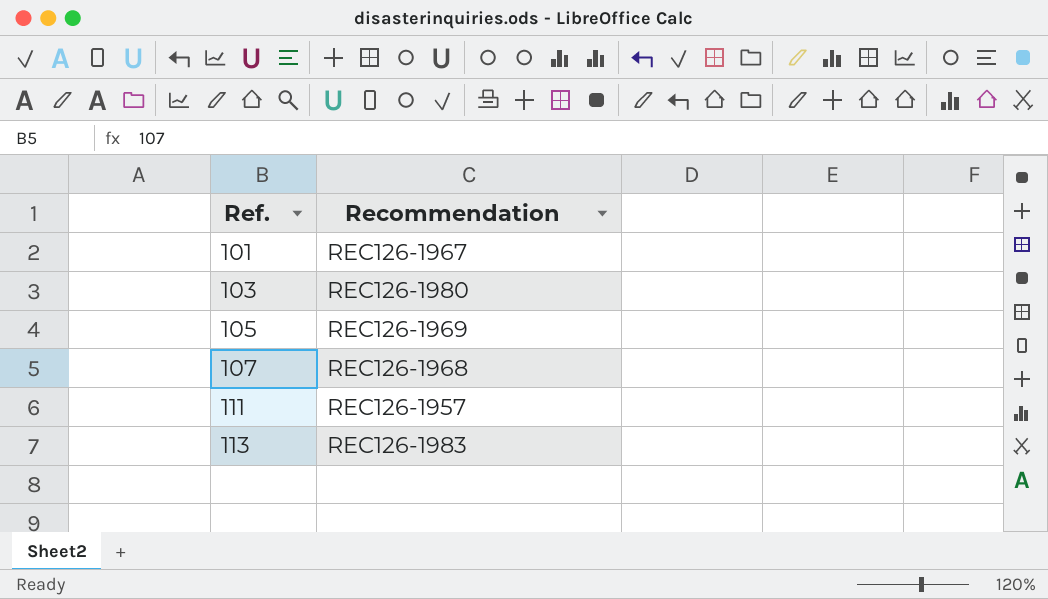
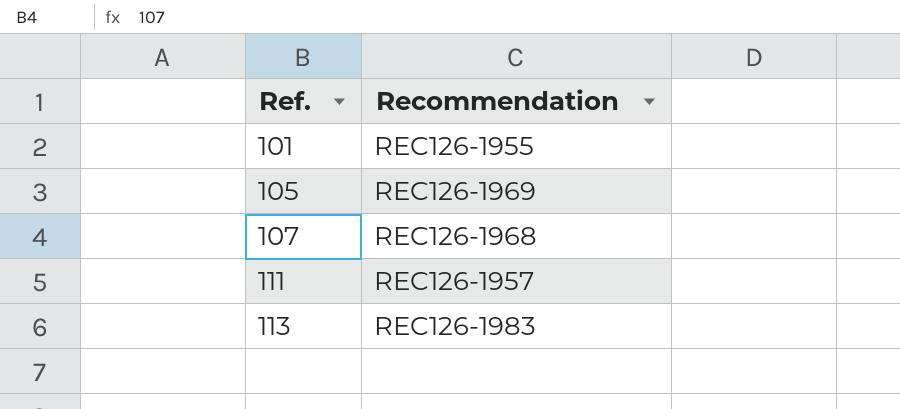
row 103: REC126-1980 -> none
101 | Recommendation: REC126-1967 -> REC126-1955

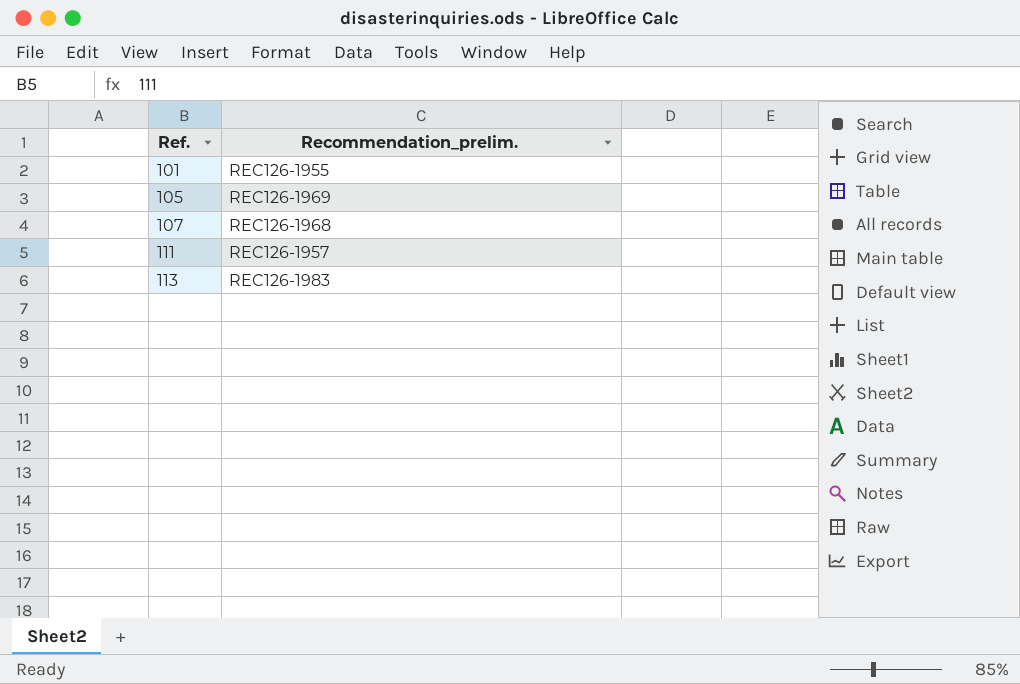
column name: Recommendation -> Recommendation_prelim.

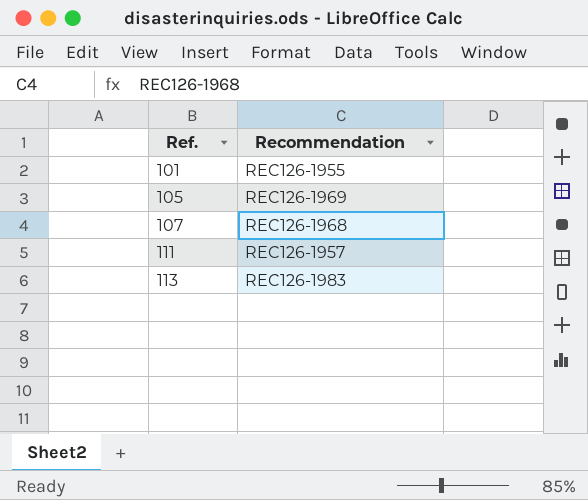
column name: Recommendation_prelim. -> Recommendation

